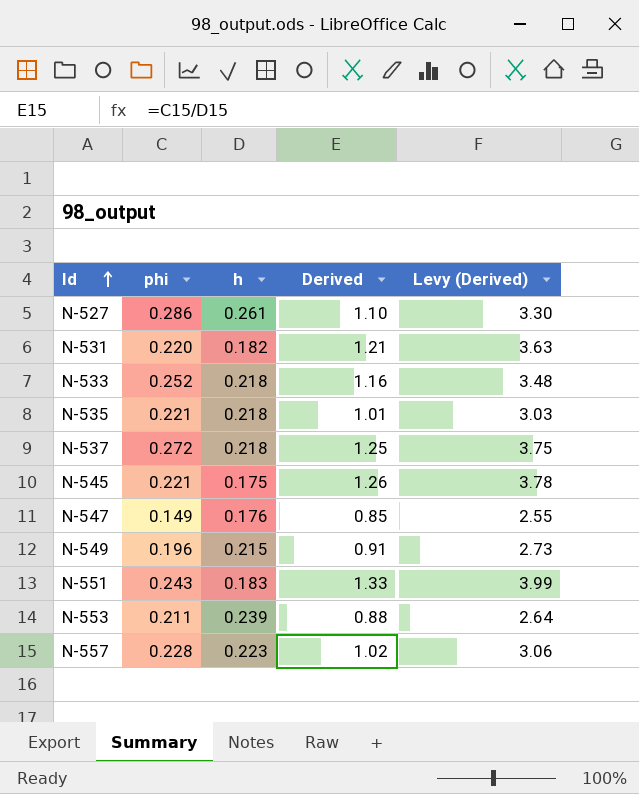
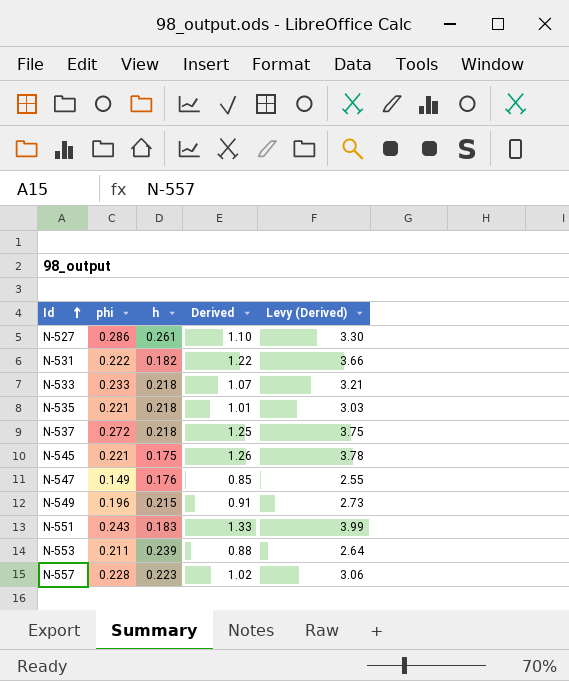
N-531 | phi: 0.220 -> 0.222
N-531 | Derived: 1.21 -> 1.22
N-531 | Levy (Derived): 3.63 -> 3.66
N-533 | phi: 0.252 -> 0.233
N-533 | Derived: 1.16 -> 1.07
N-533 | Levy (Derived): 3.48 -> 3.21

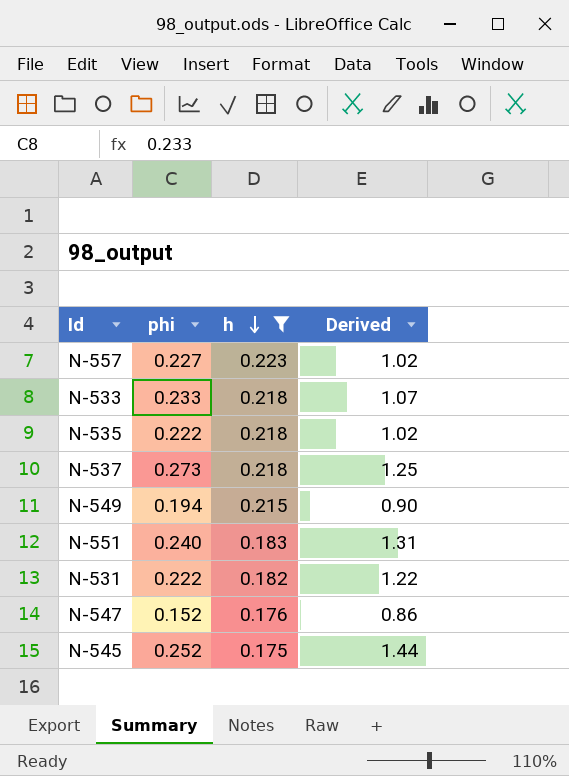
filter: none -> h <= 0.223
row order: Id ascending -> h descending
column Levy (Derived) | formula: [Derived] * 3 -> none
N-557 | phi: 0.228 -> 0.227
N-535 | phi: 0.221 -> 0.222
N-535 | Derived: 1.01 -> 1.02
N-537 | phi: 0.272 -> 0.273
N-549 | phi: 0.196 -> 0.194
N-549 | Derived: 0.91 -> 0.90
N-551 | phi: 0.243 -> 0.240
N-551 | Derived: 1.33 -> 1.31
N-547 | phi: 0.149 -> 0.152
N-547 | Derived: 0.85 -> 0.86
N-545 | phi: 0.221 -> 0.252
N-545 | Derived: 1.26 -> 1.44

